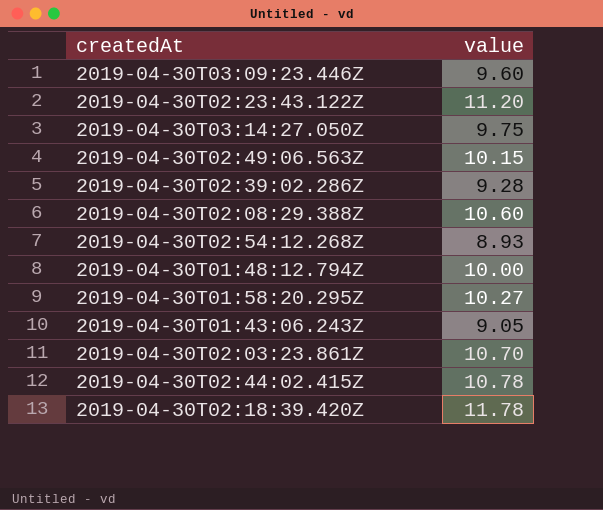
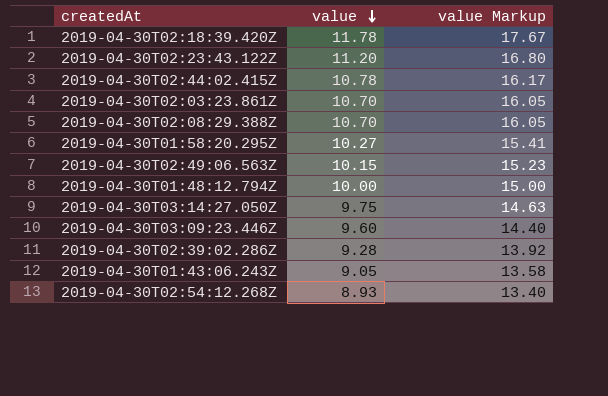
row order: none -> value descending
column value Markup | formula: none -> [value] * 1.5
2019-04-30T02:08:29.388Z | value: 10.60 -> 10.70

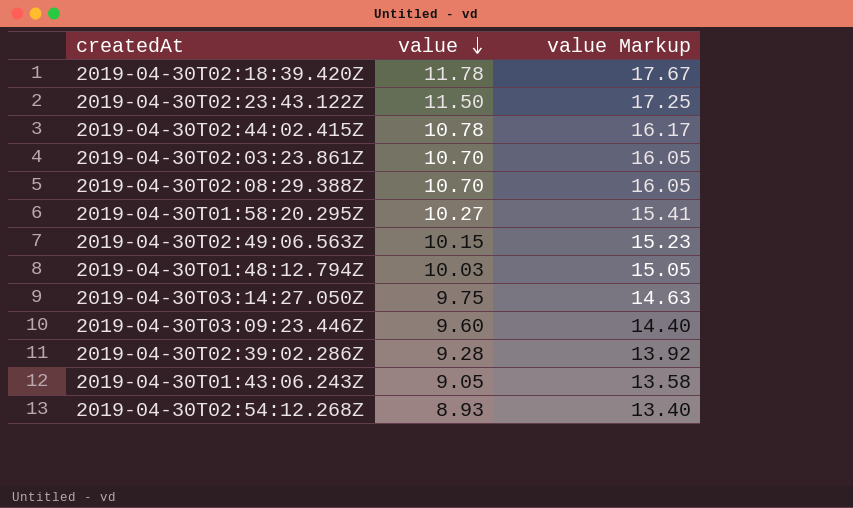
2019-04-30T02:23:43.122Z | value: 11.20 -> 11.50
2019-04-30T02:23:43.122Z | value Markup: 16.80 -> 17.25
2019-04-30T01:48:12.794Z | value: 10.00 -> 10.03
2019-04-30T01:48:12.794Z | value Markup: 15.00 -> 15.05

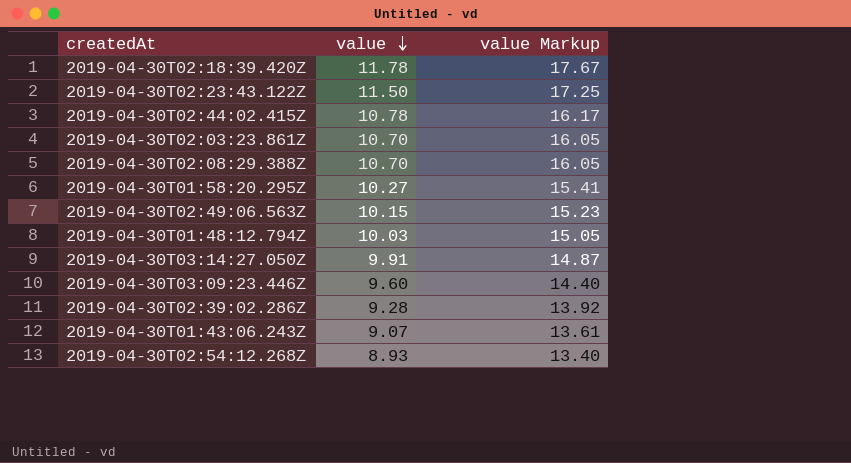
2019-04-30T03:14:27.050Z | value: 9.75 -> 9.91
2019-04-30T03:14:27.050Z | value Markup: 14.63 -> 14.87
2019-04-30T01:43:06.243Z | value: 9.05 -> 9.07
2019-04-30T01:43:06.243Z | value Markup: 13.58 -> 13.61

